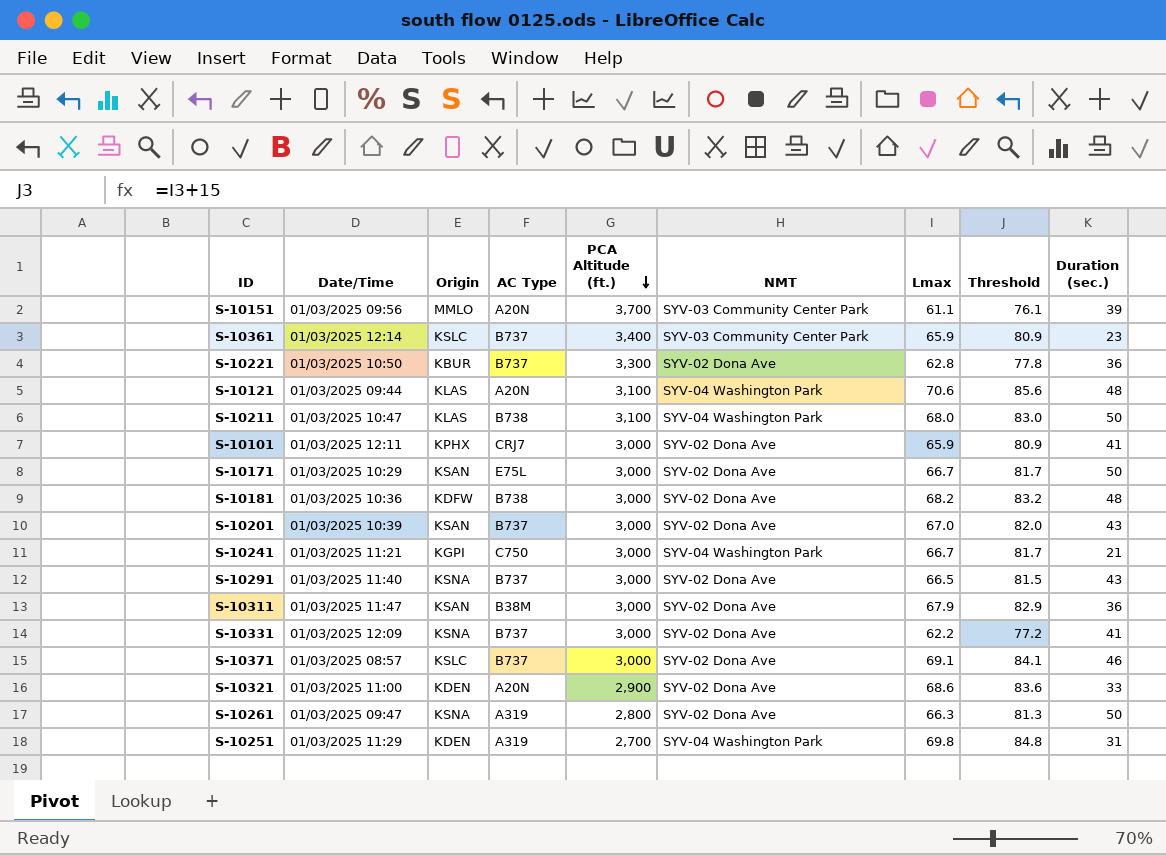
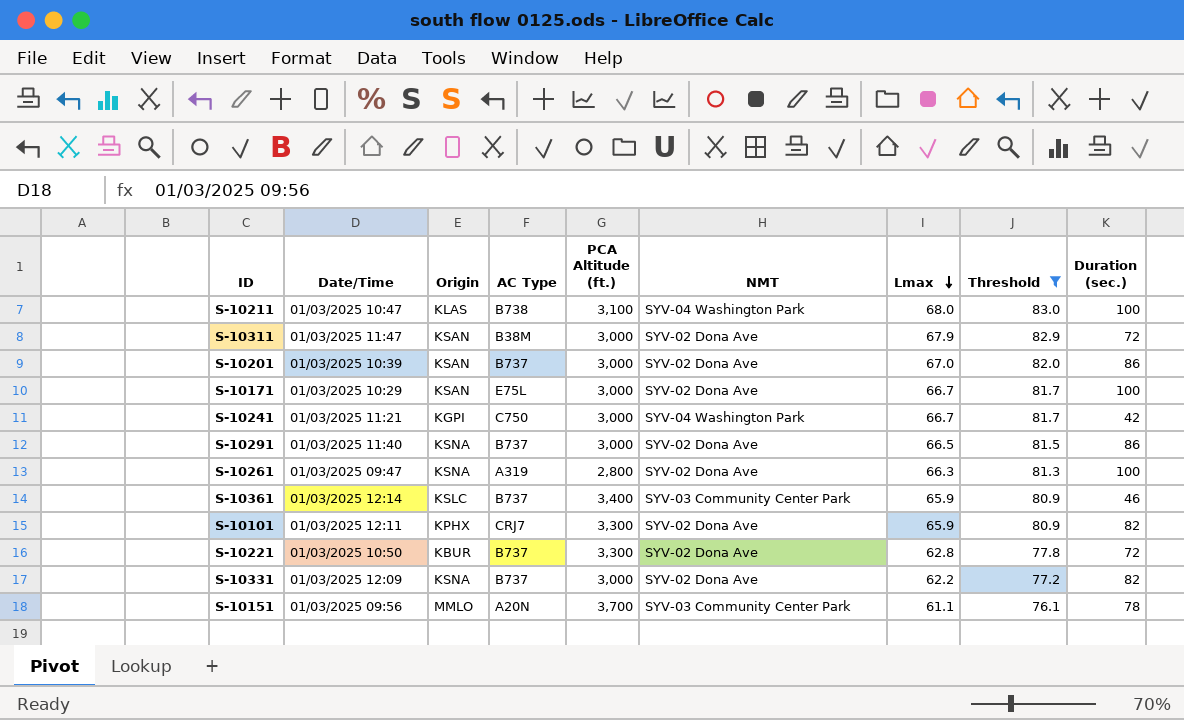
filter: none -> Threshold <= 83.0
row order: PCA Altitude (ft.) descending -> Lmax descending
S-10211 | Duration (sec.): 50 -> 100
S-10311 | Duration (sec.): 36 -> 72
S-10201 | Duration (sec.): 43 -> 86
S-10171 | Duration (sec.): 50 -> 100
S-10241 | Duration (sec.): 21 -> 42
S-10291 | Duration (sec.): 43 -> 86
S-10261 | Duration (sec.): 50 -> 100
S-10361 | Duration (sec.): 23 -> 46
S-10101 | PCA Altitude (ft.): 3,000 -> 3,300
S-10101 | Duration (sec.): 41 -> 82
S-10221 | Duration (sec.): 36 -> 72
S-10331 | Duration (sec.): 41 -> 82
S-10151 | Duration (sec.): 39 -> 78

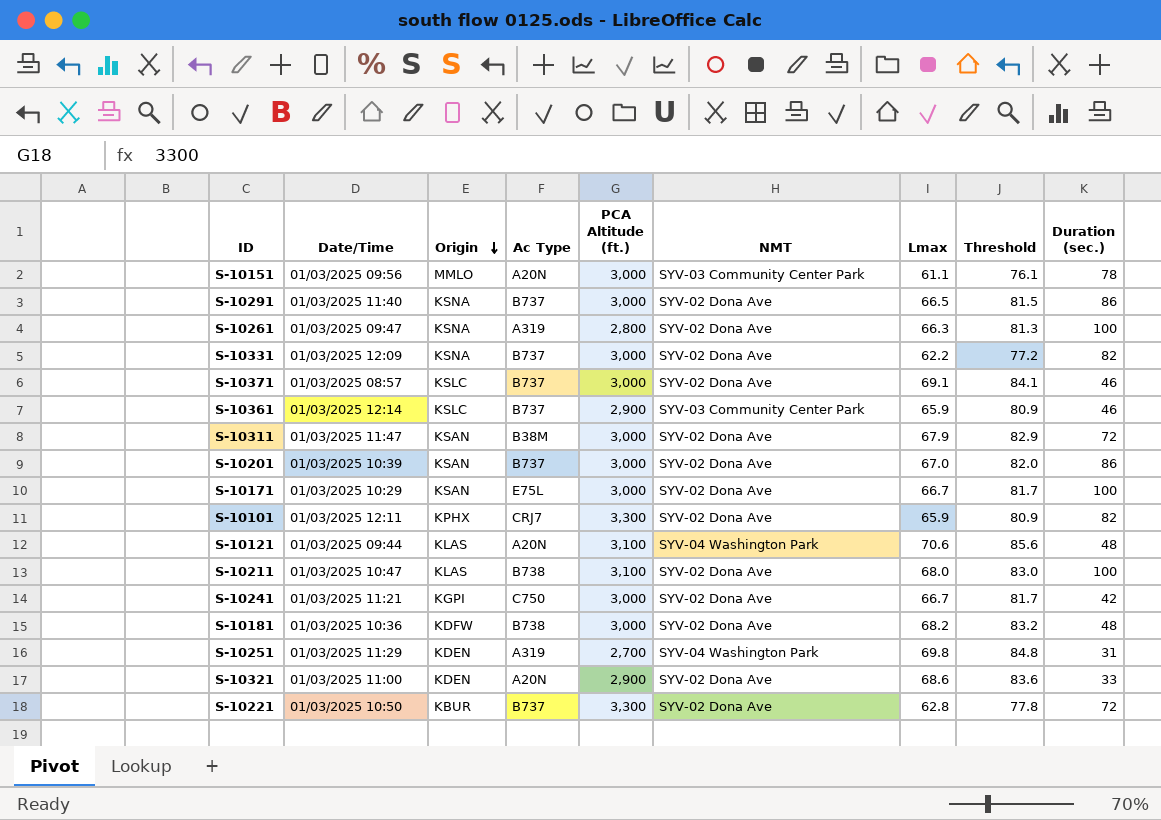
filter: Threshold <= 83.0 -> none
row order: Lmax descending -> Origin descending
column name: AC Type -> Ac Type
S-10151 | PCA Altitude (ft.): 3,700 -> 3,000
S-10361 | PCA Altitude (ft.): 3,400 -> 2,900
S-10211 | NMT: SYV-04 Washington Park -> SYV-02 Dona Ave
S-10241 | NMT: SYV-04 Washington Park -> SYV-02 Dona Ave

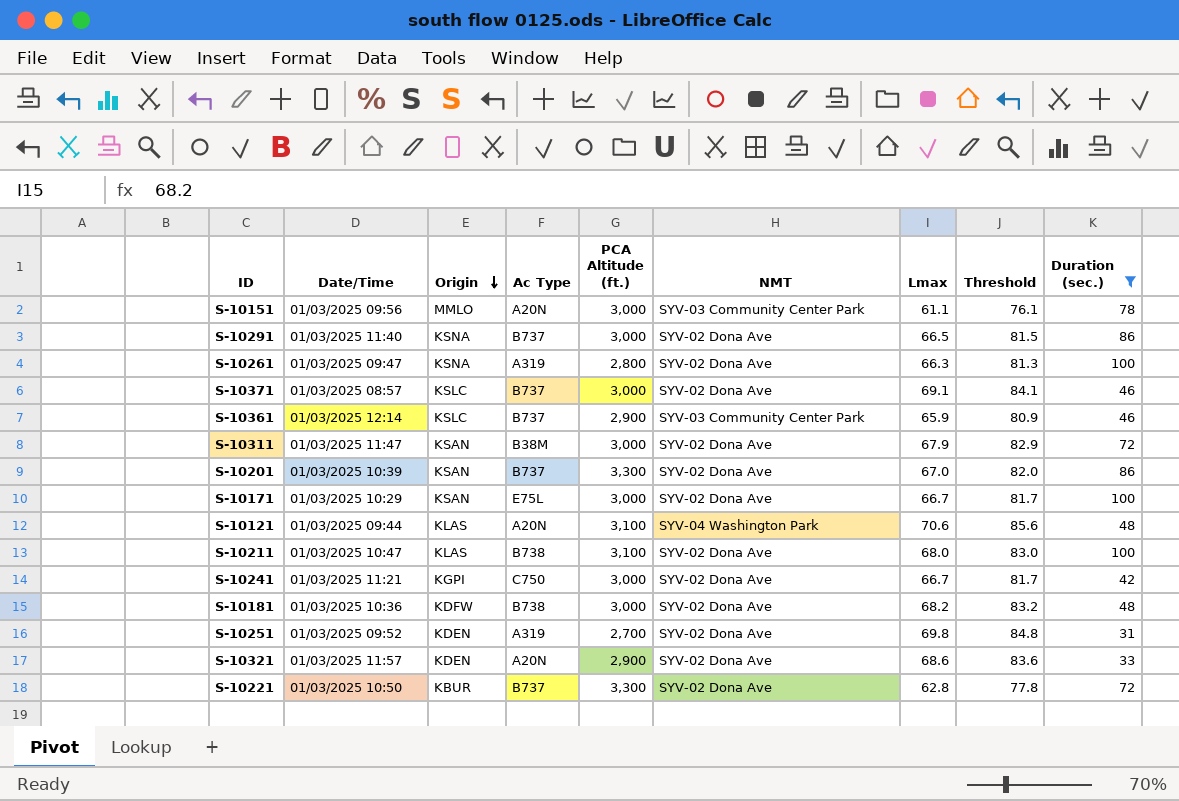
filter: none -> Duration (sec.) != 82
S-10201 | PCA Altitude (ft.): 3,000 -> 3,300
S-10251 | Date/Time: 01/03/2025 11:29 -> 01/03/2025 09:52
S-10251 | NMT: SYV-04 Washington Park -> SYV-02 Dona Ave
S-10321 | Date/Time: 01/03/2025 11:00 -> 01/03/2025 11:57

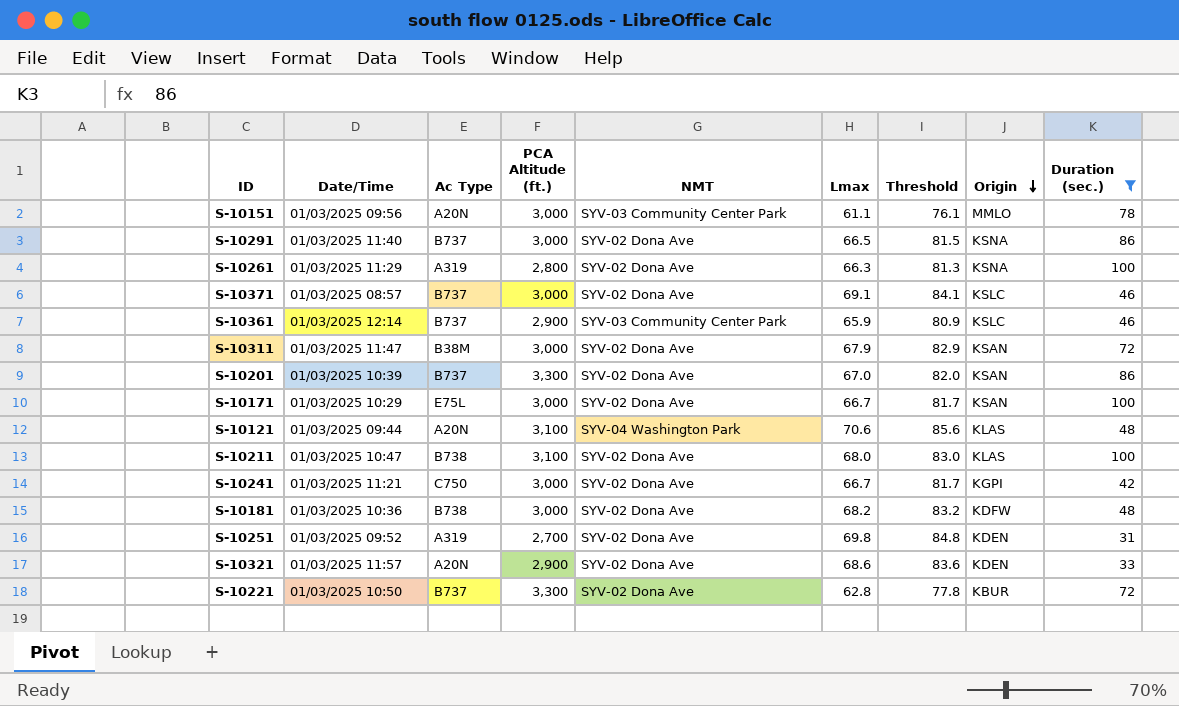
column Origin | position: 3 -> 8
S-10261 | Date/Time: 01/03/2025 09:47 -> 01/03/2025 11:29

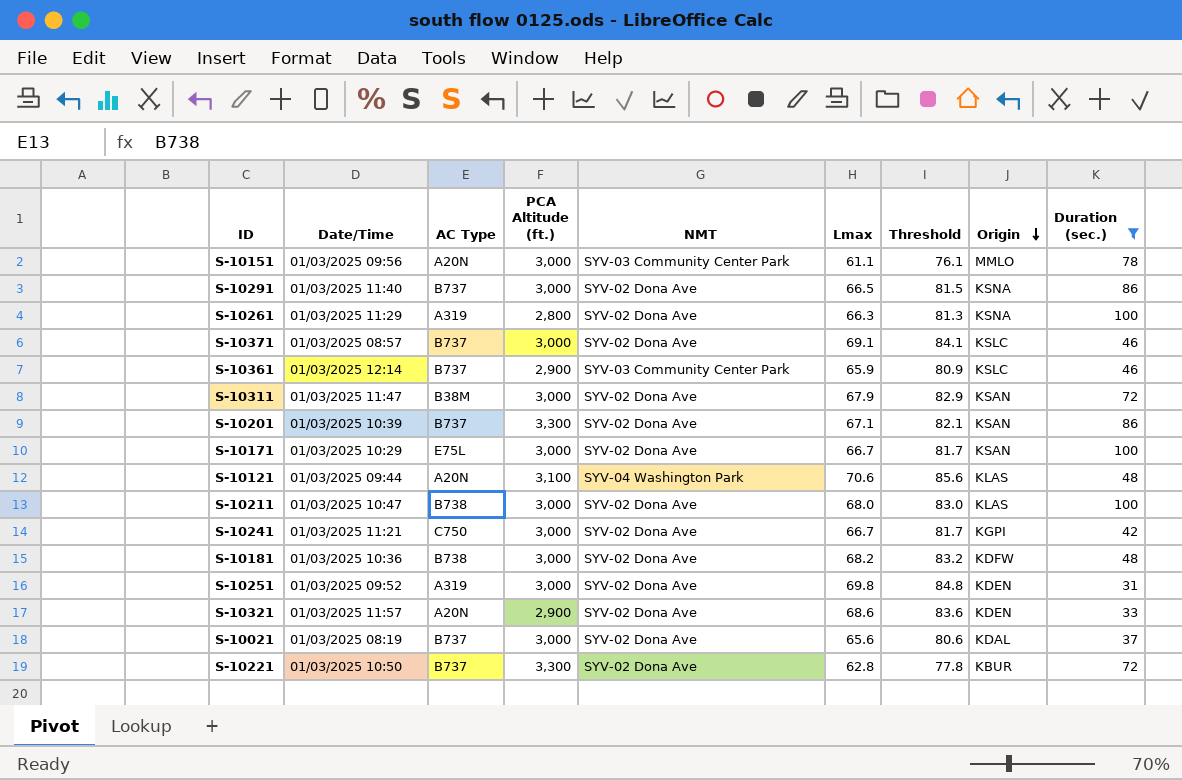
column name: Ac Type -> AC Type
S-10201 | Lmax: 67.0 -> 67.1
S-10201 | Threshold: 82.0 -> 82.1
S-10211 | PCA Altitude (ft.): 3,100 -> 3,000
S-10251 | PCA Altitude (ft.): 2,700 -> 3,000
row S-10021: none -> 01/03/2025 08:19 | B737 | 3,000 | SYV-02 Dona Ave | 65.6 | 80.6 | KDAL | 37

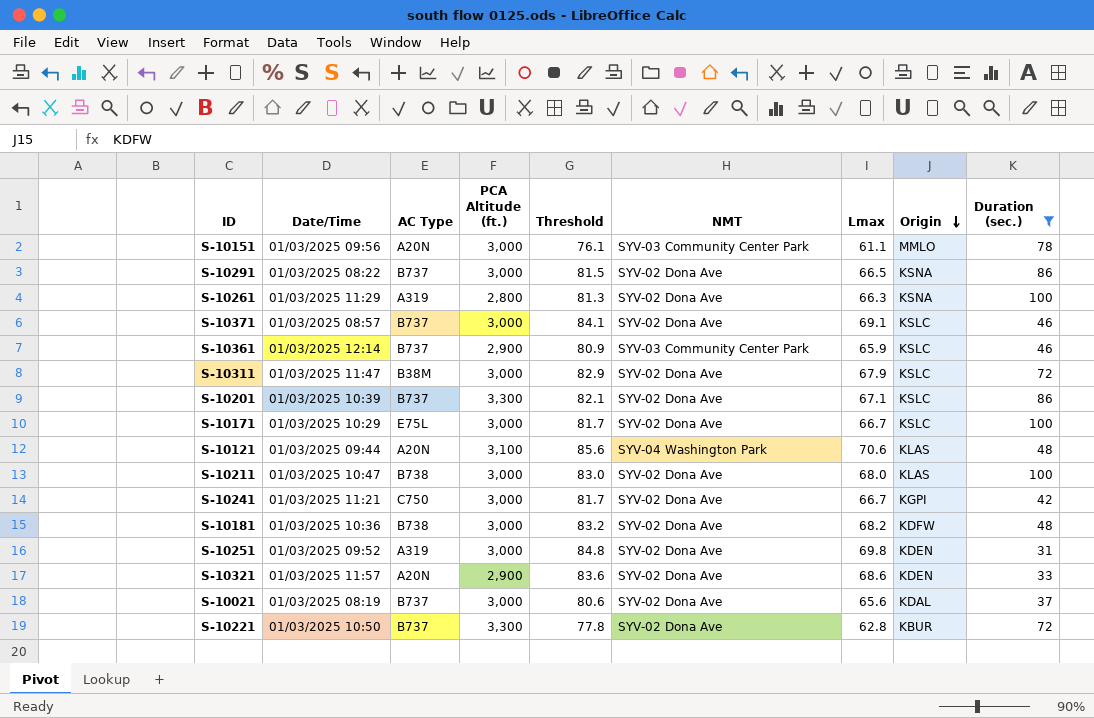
column Threshold | position: 7 -> 5
S-10291 | Date/Time: 01/03/2025 11:40 -> 01/03/2025 08:22
S-10311 | Origin: KSAN -> KSLC
S-10201 | Origin: KSAN -> KSLC
S-10171 | Origin: KSAN -> KSLC

